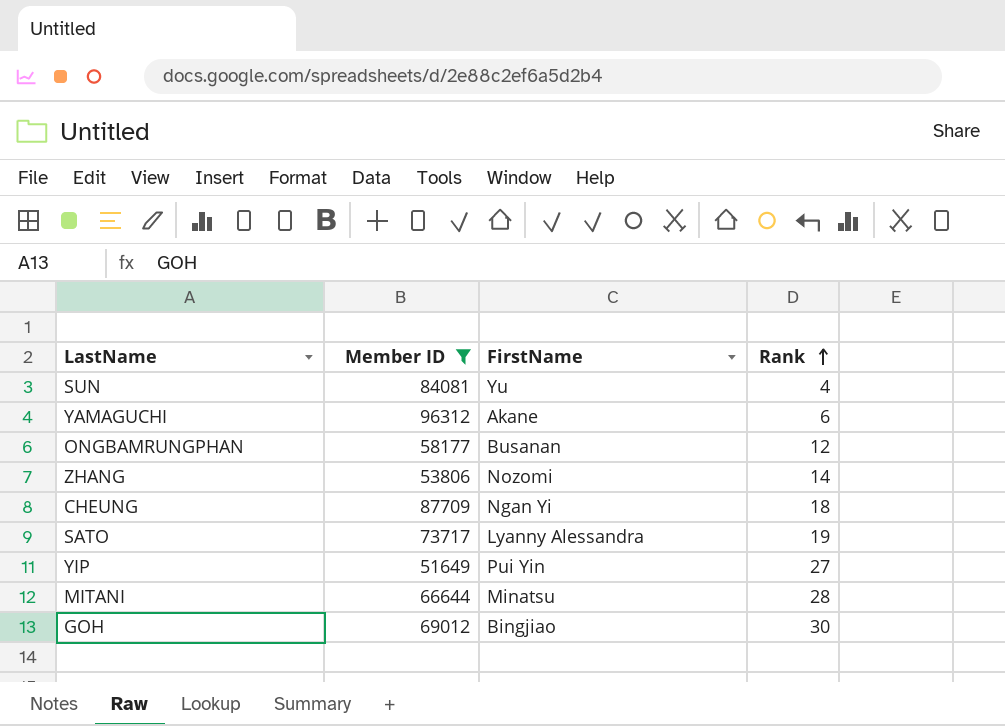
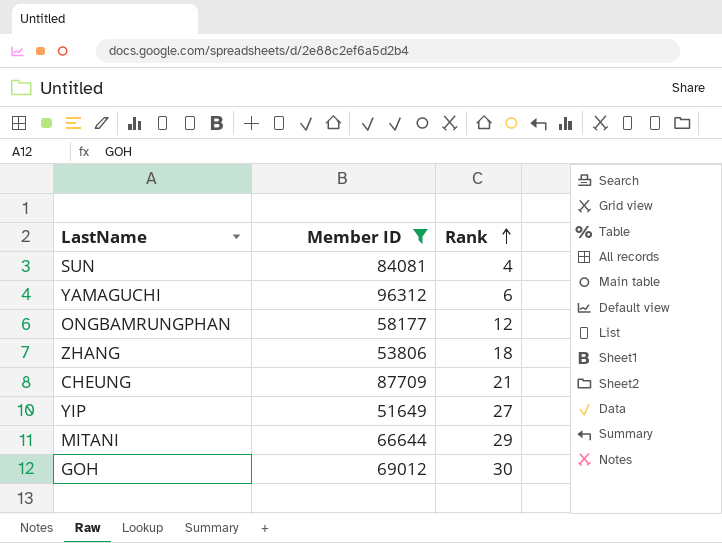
column FirstName | position: 3 -> none
row SATO: 73717 | Lyanny Alessandra | 19 -> none
ZHANG | Rank: 14 -> 18
CHEUNG | Rank: 18 -> 21
MITANI | Rank: 28 -> 29

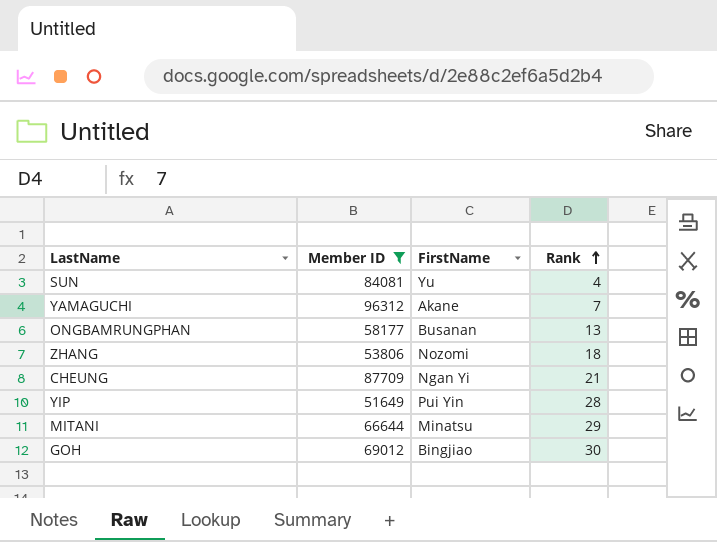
column FirstName | position: none -> 3
YAMAGUCHI | Rank: 6 -> 7
ONGBAMRUNGPHAN | Rank: 12 -> 13
YIP | Rank: 27 -> 28

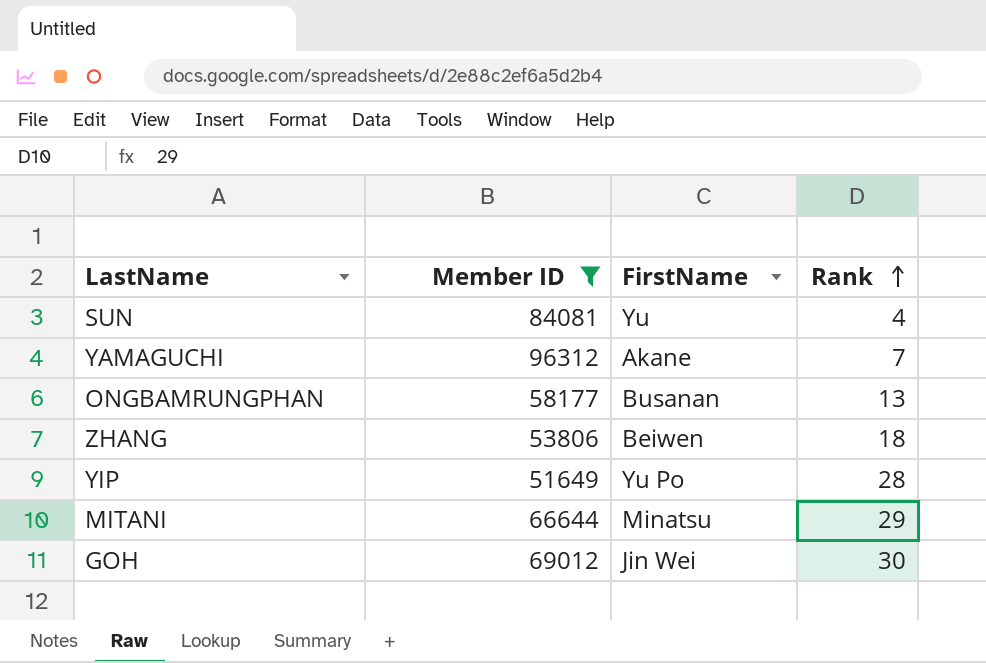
row CHEUNG: 87709 | Ngan Yi | 21 -> none
ZHANG | FirstName: Nozomi -> Beiwen
YIP | FirstName: Pui Yin -> Yu Po
GOH | FirstName: Bingjiao -> Jin Wei

